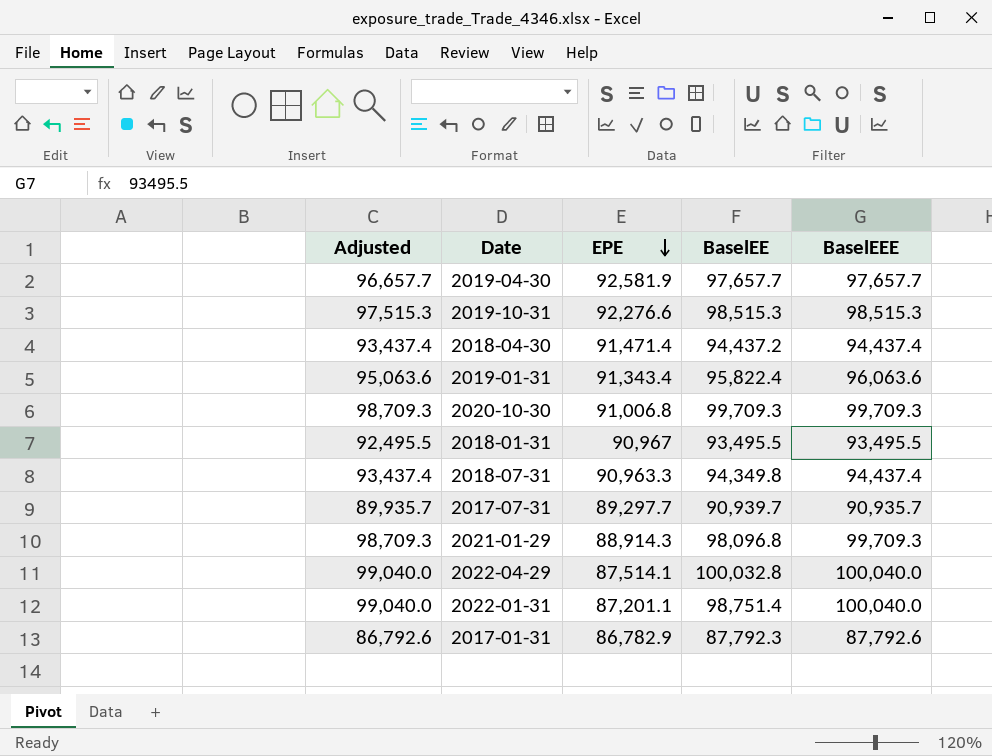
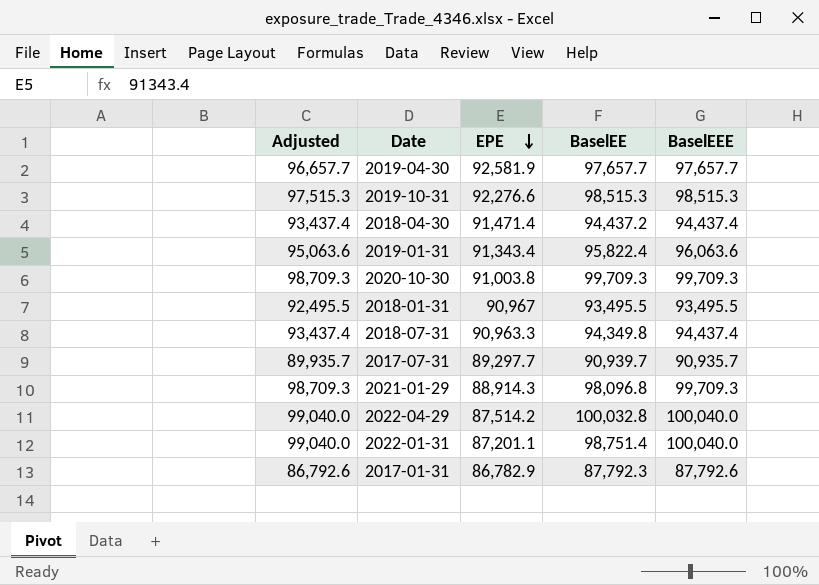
2020-10-30 | EPE: 91,006.8 -> 91,003.8
2022-04-29 | EPE: 87,514.1 -> 87,514.2

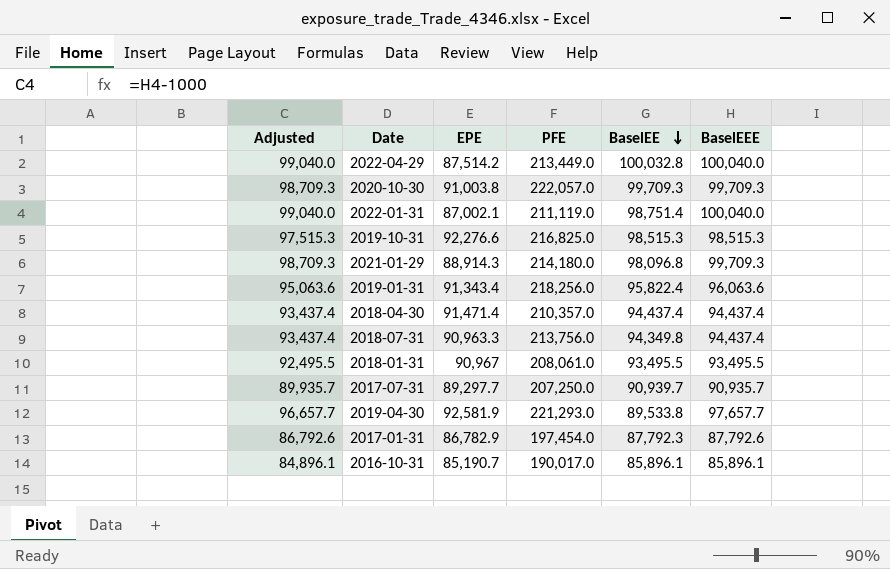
row order: EPE descending -> BaselEE descending
column PFE | position: none -> 4
2022-01-31 | EPE: 87,201.1 -> 87,002.1
2018-04-30 | BaselEE: 94,437.2 -> 94,437.4
2019-04-30 | BaselEE: 97,657.7 -> 89,533.8
row 2016-10-31: none -> 84,896.1 | 85,190.7 | 190,017.0 | 85,896.1 | 85,896.1

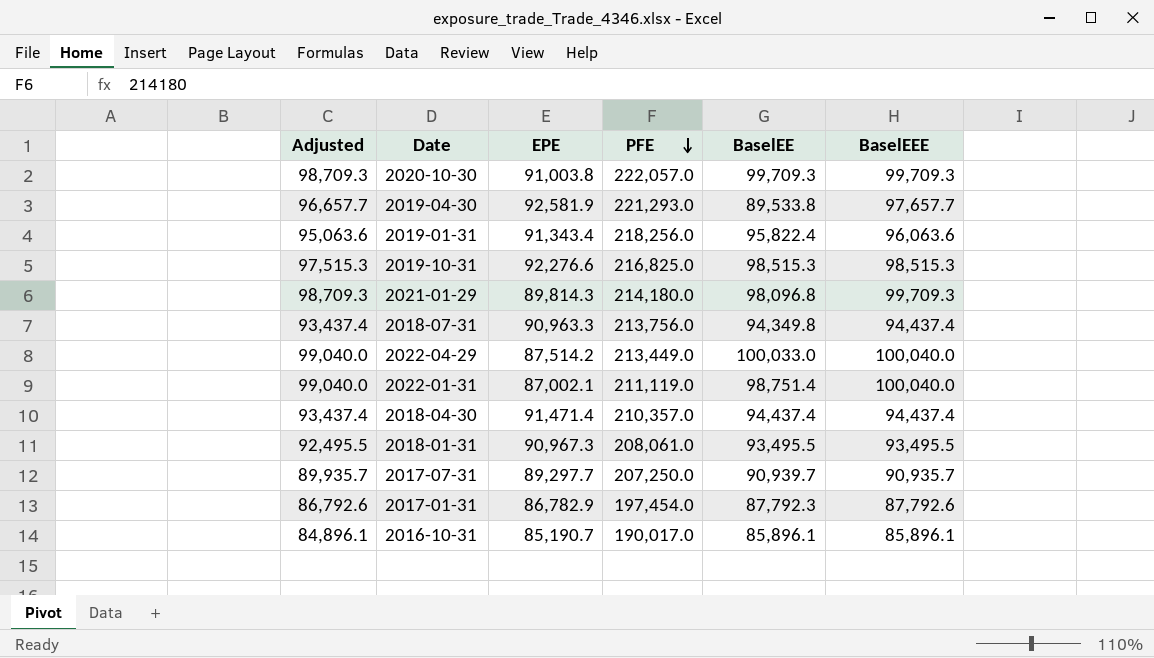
row order: BaselEE descending -> PFE descending
2021-01-29 | EPE: 88,914.3 -> 89,814.3
2022-04-29 | BaselEE: 100,032.8 -> 100,033.0
2018-01-31 | EPE: 90,967 -> 90,967.3

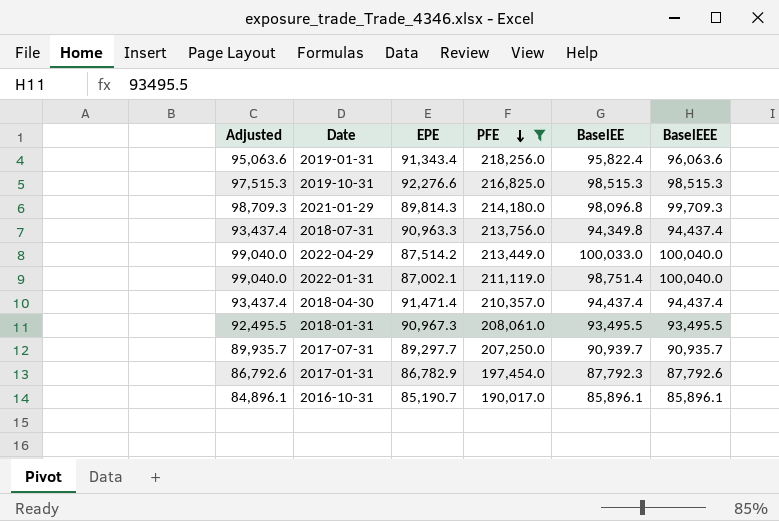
filter: none -> PFE <= 218,256.0

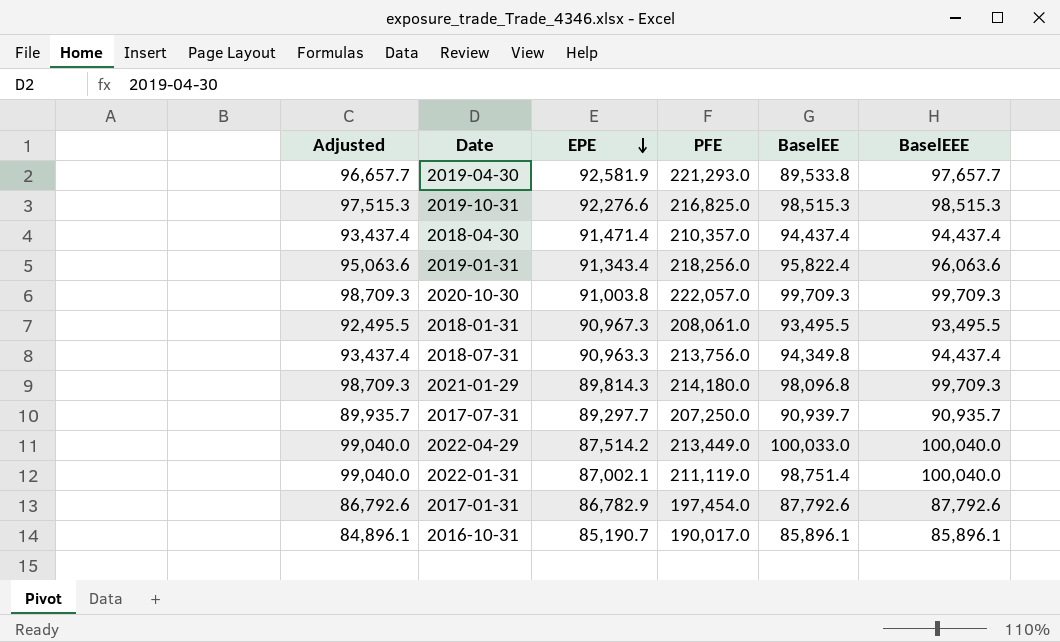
filter: PFE <= 218,256.0 -> none
row order: PFE descending -> EPE descending
2017-01-31 | BaselEE: 87,792.3 -> 87,792.6

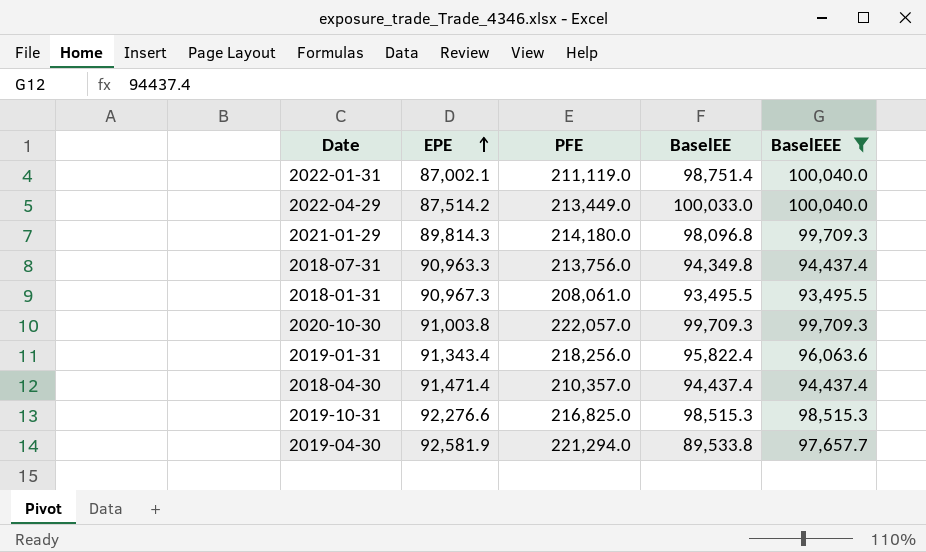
filter: none -> BaselEEE >= 93,495.5
row order: EPE descending -> EPE ascending
column Adjusted | formula: [BaselEEE] - 1000 -> none
2019-04-30 | PFE: 221,293.0 -> 221,294.0

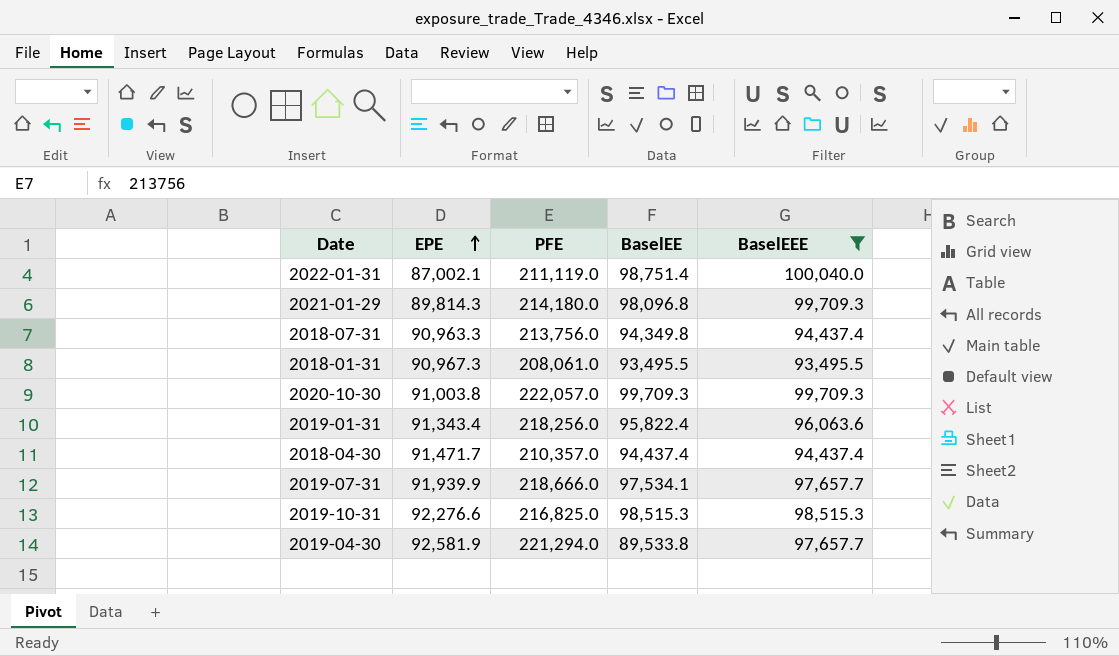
row 2022-04-29: 87,514.2 | 213,449.0 | 100,033.0 | 100,040.0 -> none
2018-04-30 | EPE: 91,471.4 -> 91,471.7
row 2019-07-31: none -> 91,939.9 | 218,666.0 | 97,534.1 | 97,657.7

